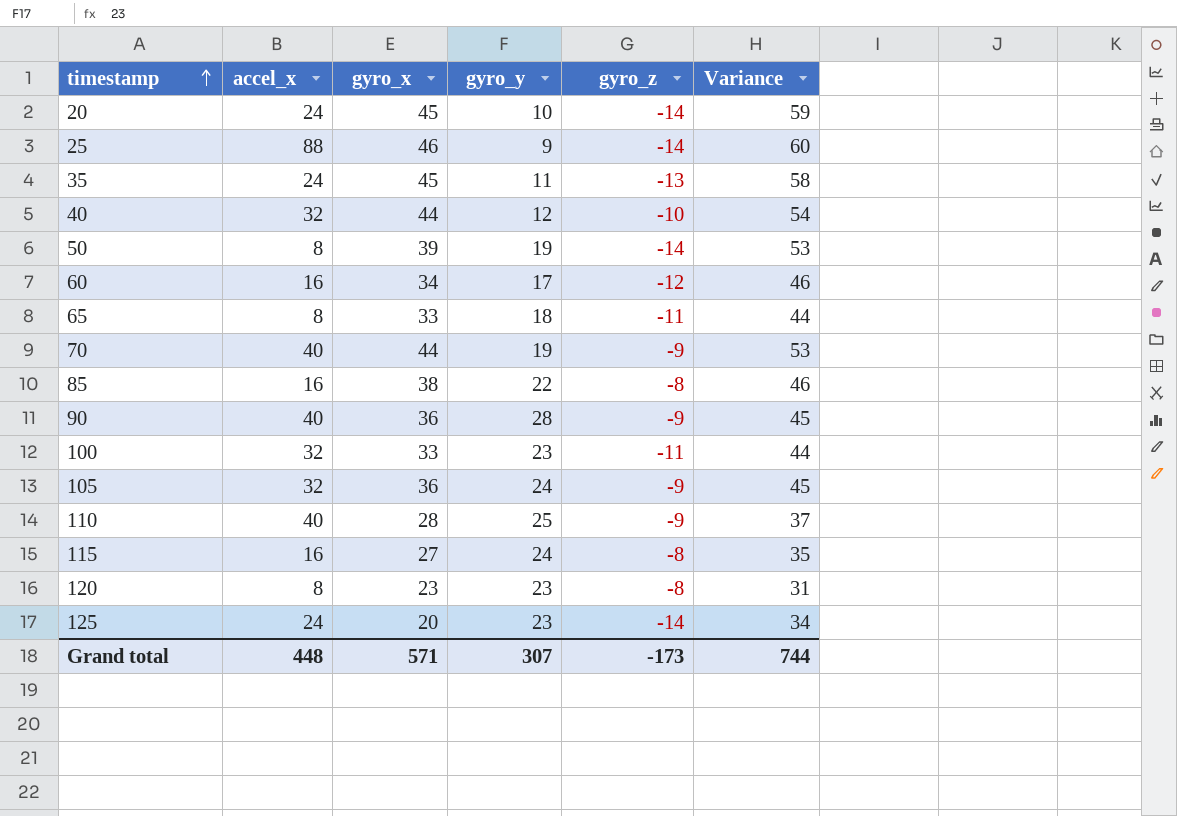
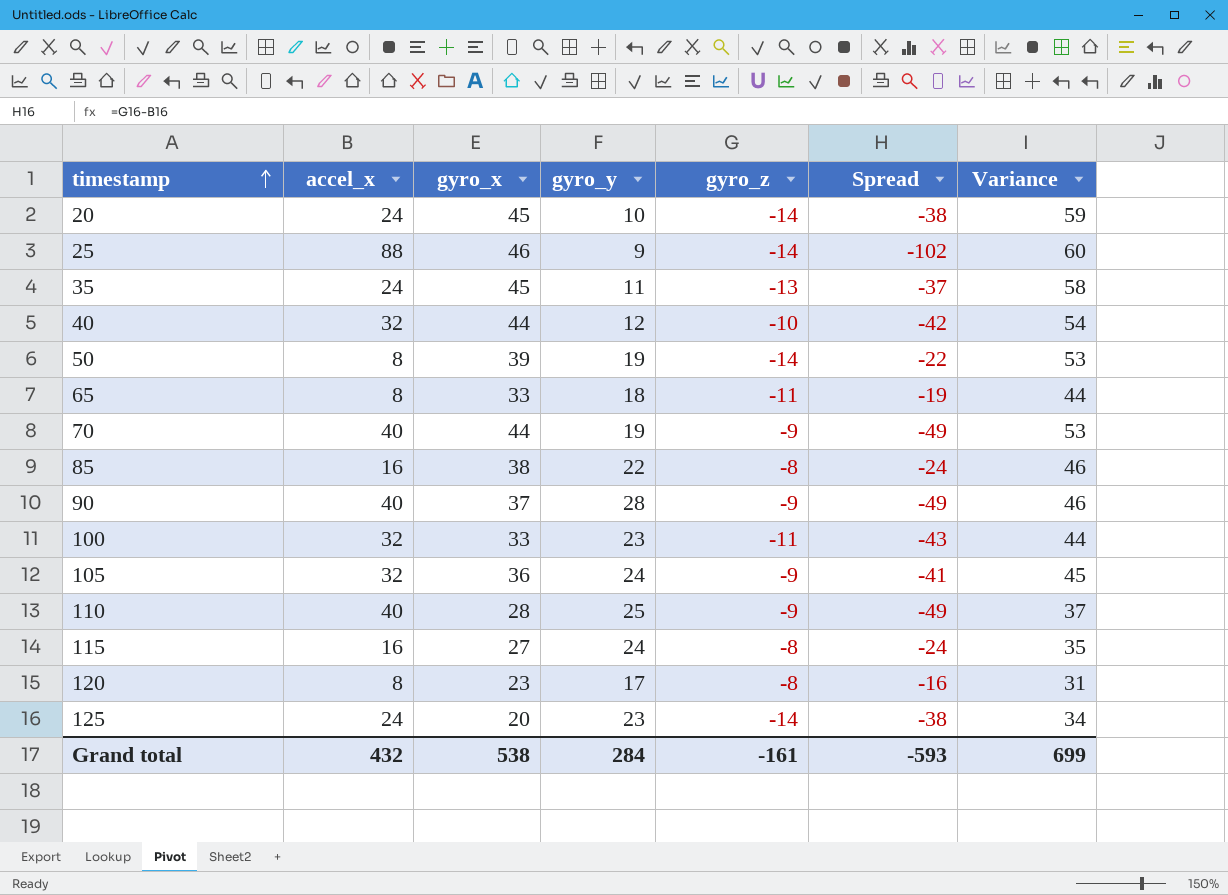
column Spread | formula: none -> [gyro_z] - [accel_x]
row 60: 16 | 34 | 17 | -12 | 46 -> none
90 | gyro_x: 36 -> 37
90 | Variance: 45 -> 46
120 | gyro_y: 23 -> 17
Grand total | accel_x: 448 -> 432
Grand total | gyro_x: 571 -> 538
Grand total | gyro_y: 307 -> 284
Grand total | gyro_z: -173 -> -161
Grand total | Variance: 744 -> 699

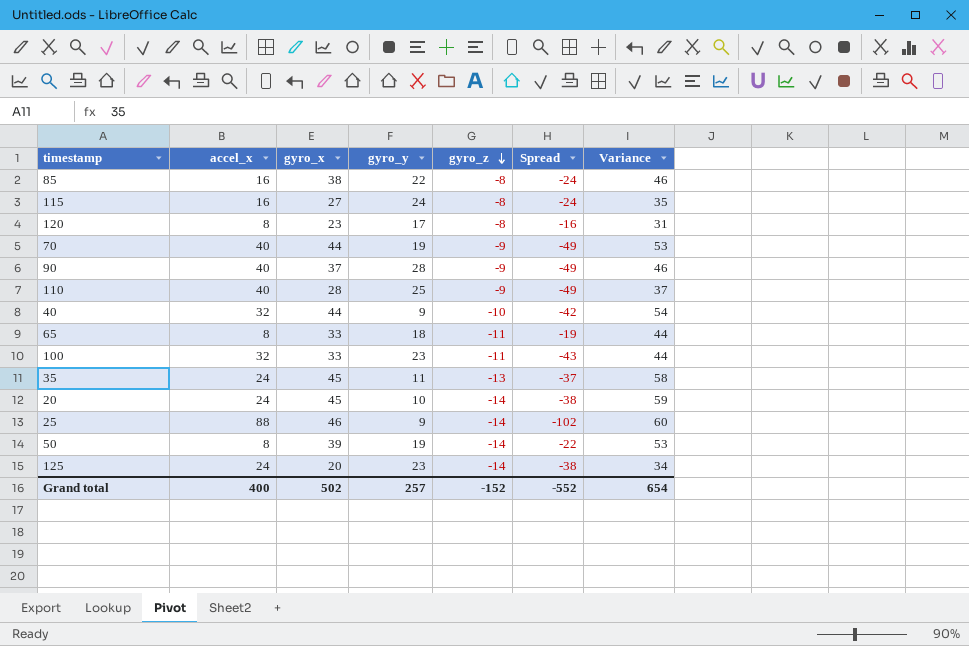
row order: timestamp ascending -> gyro_z descending
row 105: 32 | 36 | 24 | -9 | -41 | 45 -> none
40 | gyro_y: 12 -> 9
Grand total | accel_x: 432 -> 400
Grand total | gyro_x: 538 -> 502
Grand total | gyro_y: 284 -> 257
Grand total | gyro_z: -161 -> -152
Grand total | Spread: -593 -> -552
Grand total | Variance: 699 -> 654

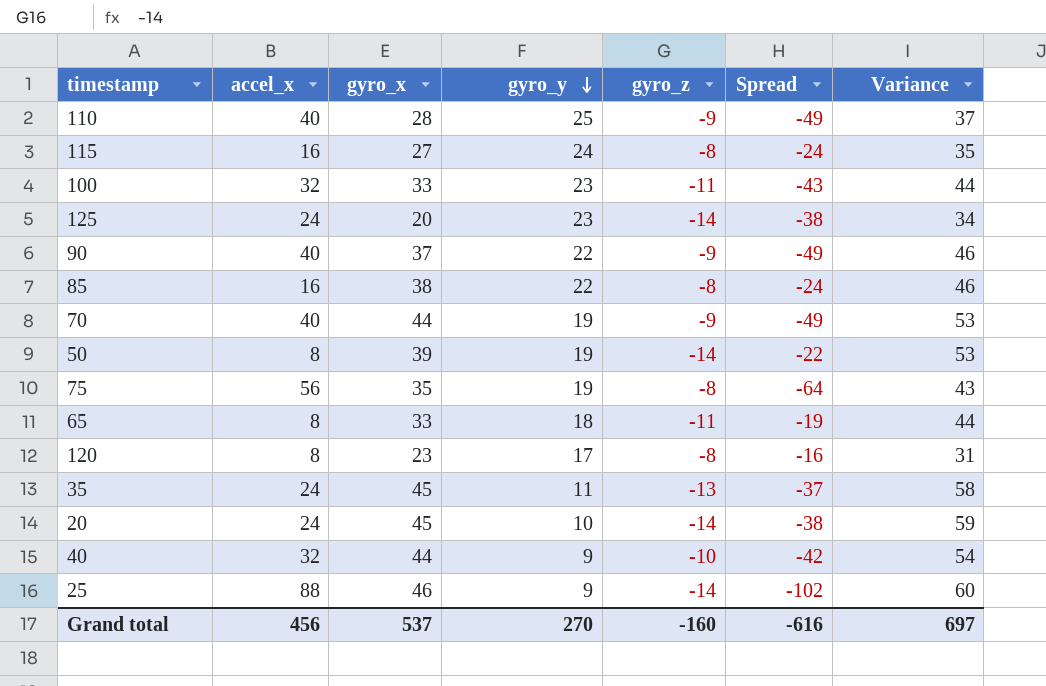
row order: gyro_z descending -> gyro_y descending
90 | gyro_y: 28 -> 22
row 75: none -> 56 | 35 | 19 | -8 | -64 | 43
Grand total | accel_x: 400 -> 456
Grand total | gyro_x: 502 -> 537
Grand total | gyro_y: 257 -> 270
Grand total | gyro_z: -152 -> -160
Grand total | Spread: -552 -> -616
Grand total | Variance: 654 -> 697

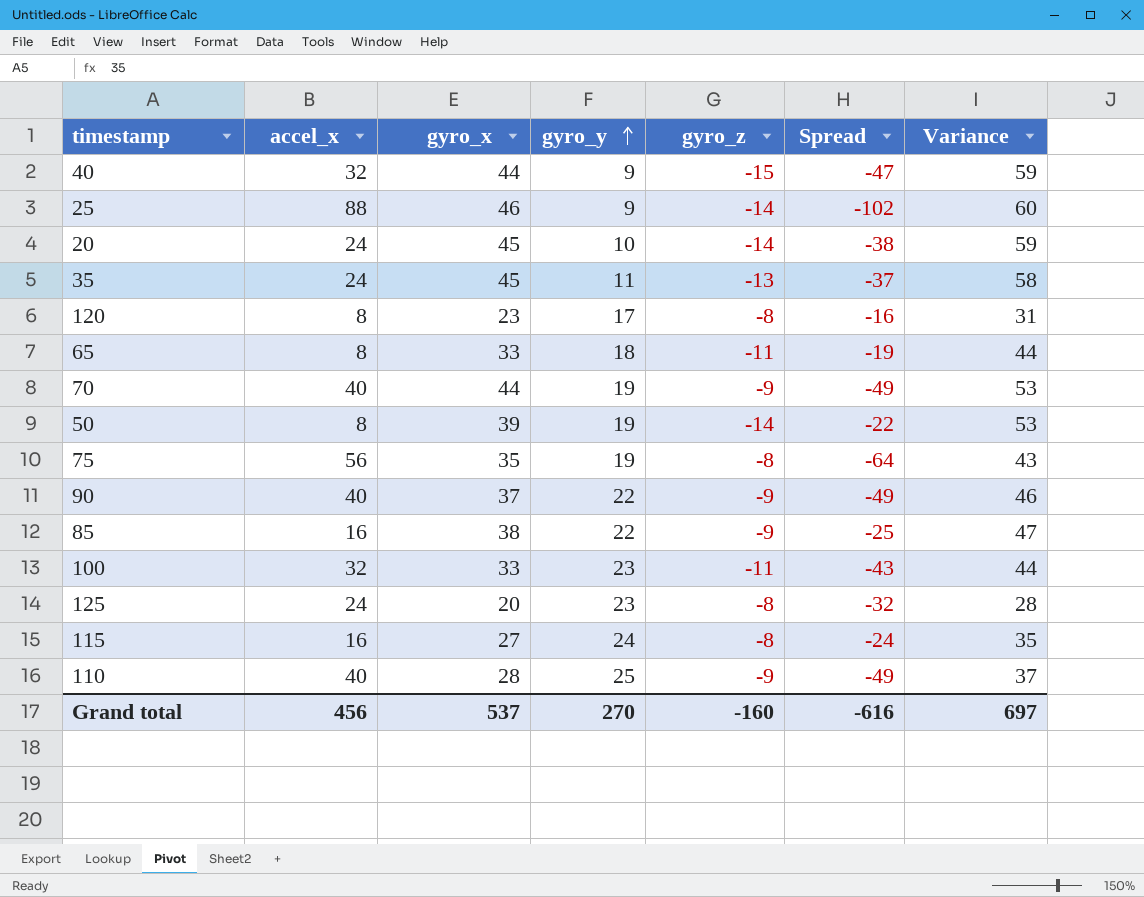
row order: gyro_y descending -> gyro_y ascending
40 | gyro_z: -10 -> -15
40 | Spread: -42 -> -47
40 | Variance: 54 -> 59
85 | gyro_z: -8 -> -9
85 | Spread: -24 -> -25
85 | Variance: 46 -> 47
125 | gyro_z: -14 -> -8
125 | Spread: -38 -> -32
125 | Variance: 34 -> 28

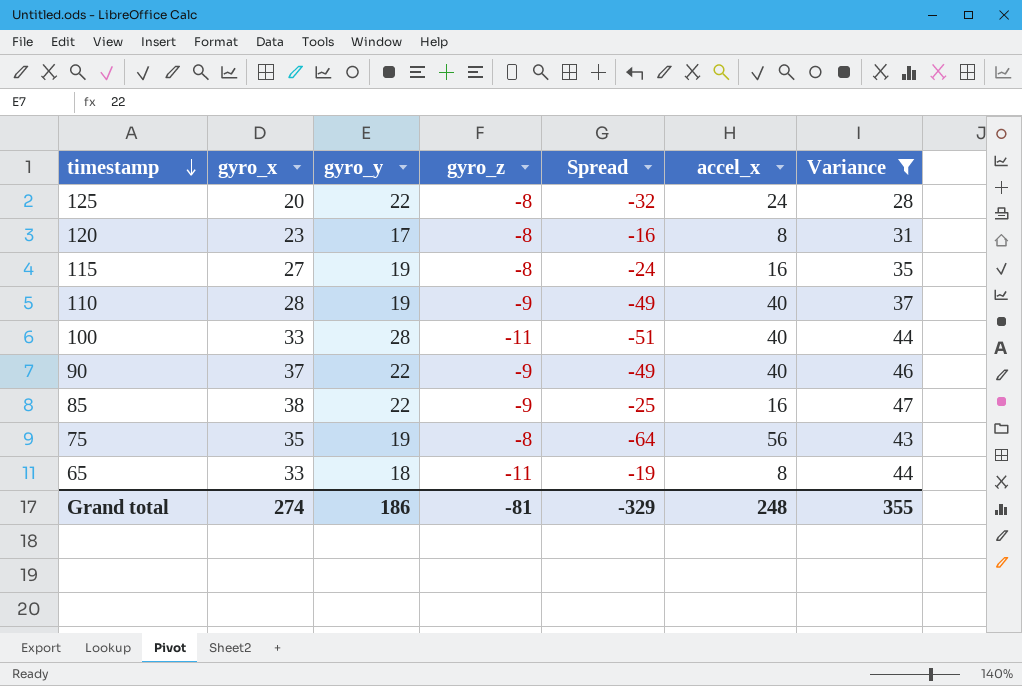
filter: none -> Variance <= 47
row order: gyro_y ascending -> timestamp descending
column accel_x | position: 2 -> 6
125 | gyro_y: 23 -> 22
115 | gyro_y: 24 -> 19
110 | gyro_y: 25 -> 19
100 | gyro_y: 23 -> 28
100 | Spread: -43 -> -51
100 | accel_x: 32 -> 40
Grand total | gyro_x: 537 -> 274
Grand total | gyro_y: 270 -> 186
Grand total | gyro_z: -160 -> -81
Grand total | Spread: -616 -> -329
Grand total | accel_x: 456 -> 248
Grand total | Variance: 697 -> 355

